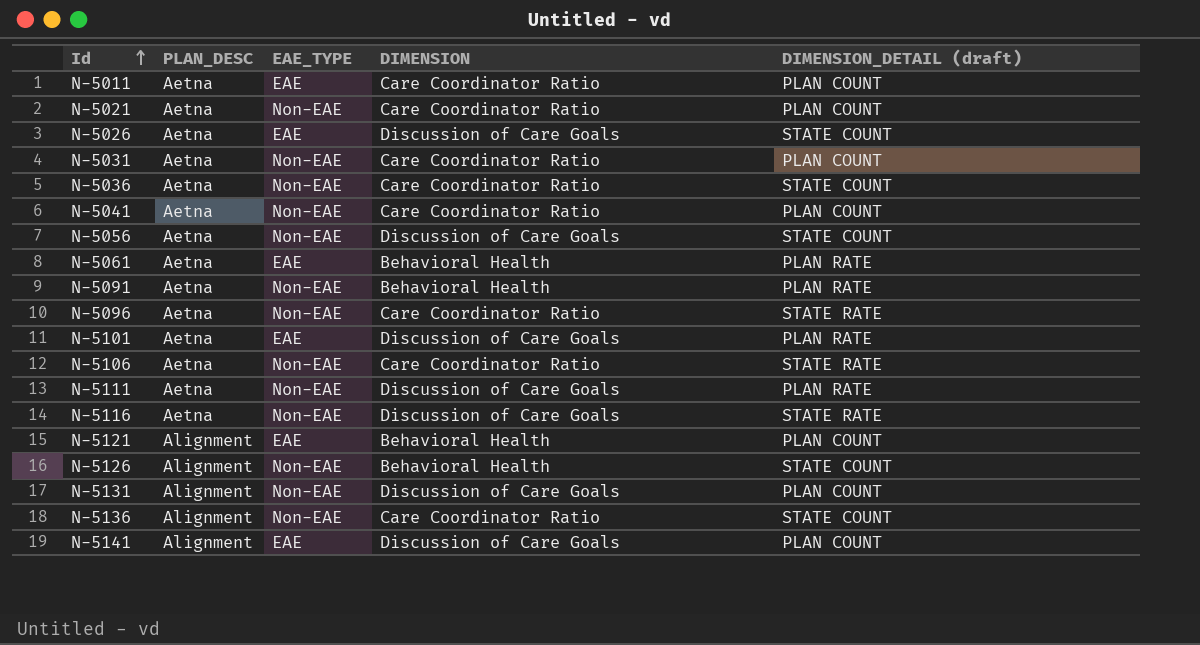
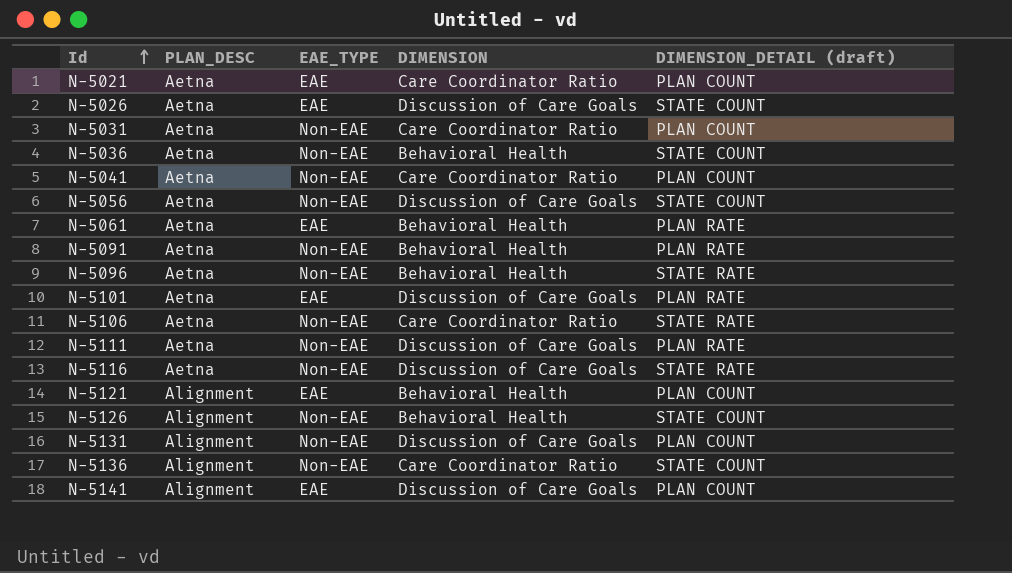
row N-5011: Aetna | EAE | Care Coordinator Ratio | PLAN COUNT -> none
N-5021 | EAE_TYPE: Non-EAE -> EAE
N-5036 | DIMENSION: Care Coordinator Ratio -> Behavioral Health
N-5096 | DIMENSION: Care Coordinator Ratio -> Behavioral Health

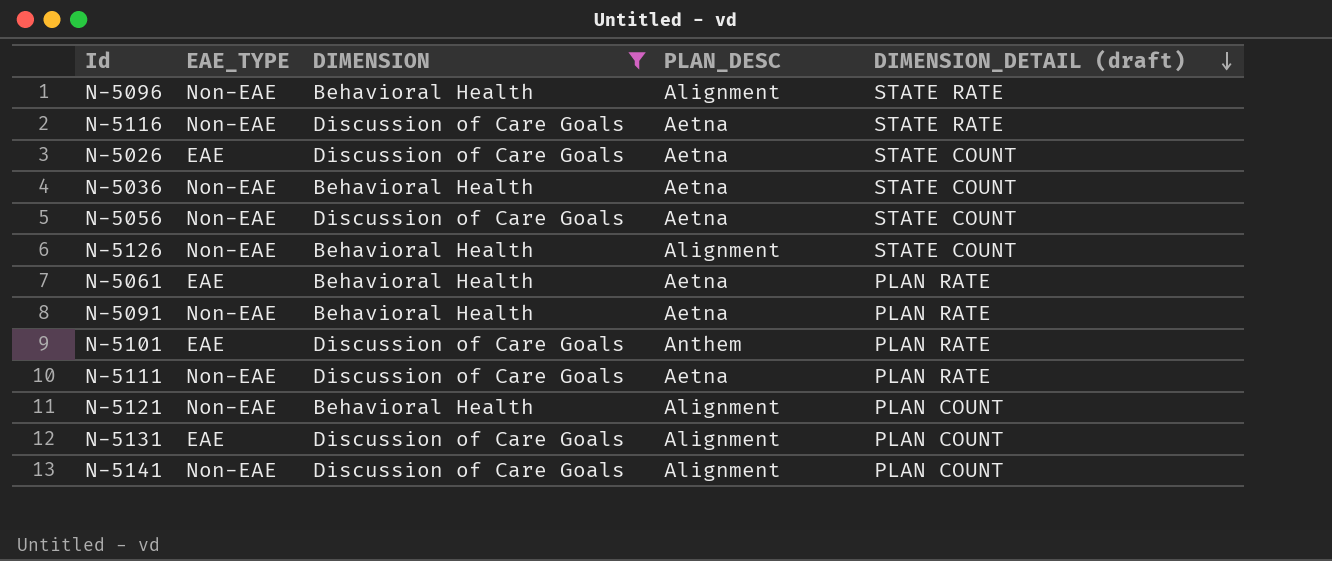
filter: none -> DIMENSION != Care Coordinator Ratio
row order: Id ascending -> DIMENSION_DETAIL (draft) descending
column PLAN_DESC | position: 2 -> 4
N-5096 | PLAN_DESC: Aetna -> Alignment
N-5101 | PLAN_DESC: Aetna -> Anthem
N-5121 | EAE_TYPE: EAE -> Non-EAE
N-5131 | EAE_TYPE: Non-EAE -> EAE
N-5141 | EAE_TYPE: EAE -> Non-EAE

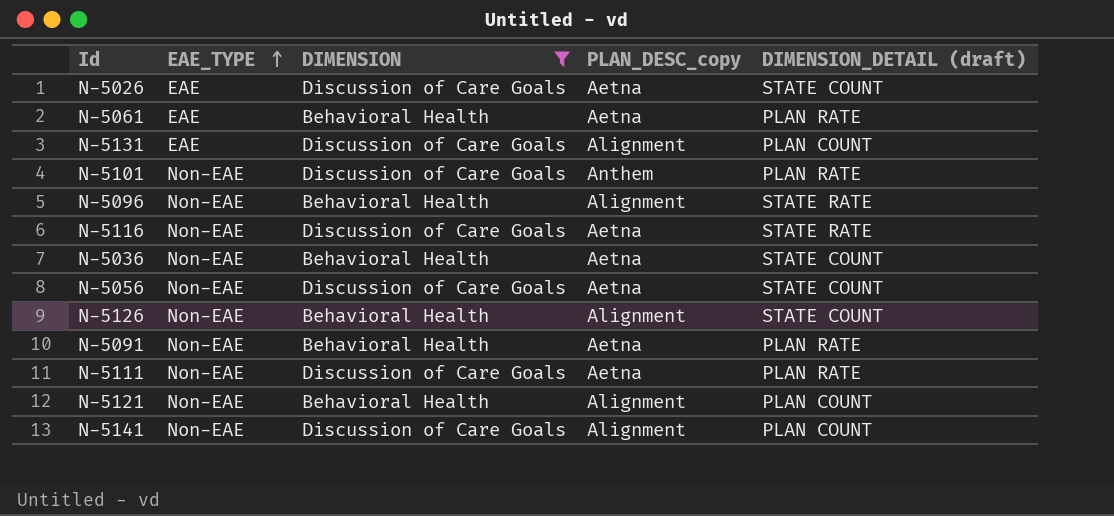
row order: DIMENSION_DETAIL (draft) descending -> EAE_TYPE ascending
column name: PLAN_DESC -> PLAN_DESC_copy
N-5101 | EAE_TYPE: EAE -> Non-EAE

